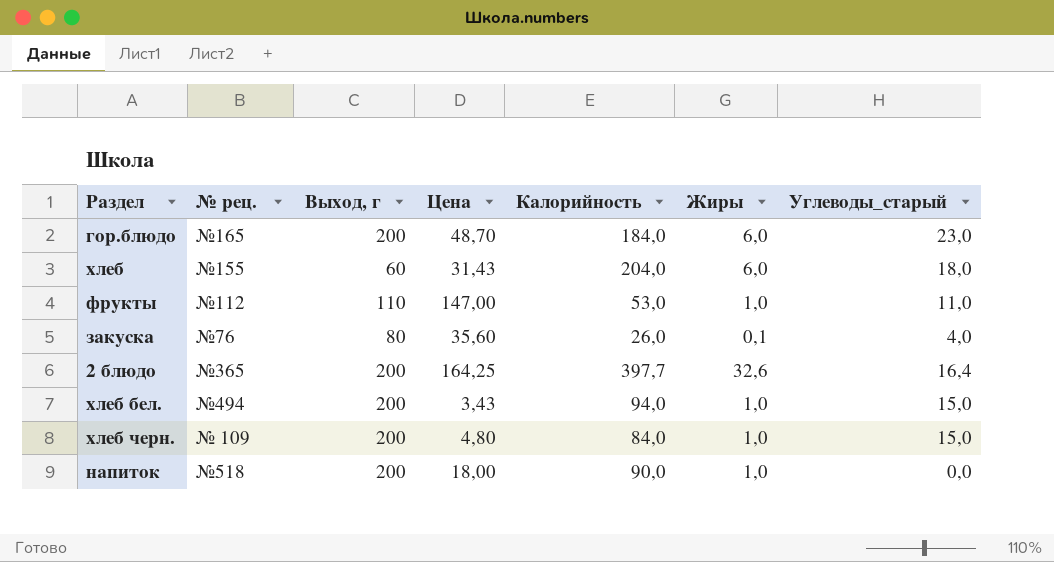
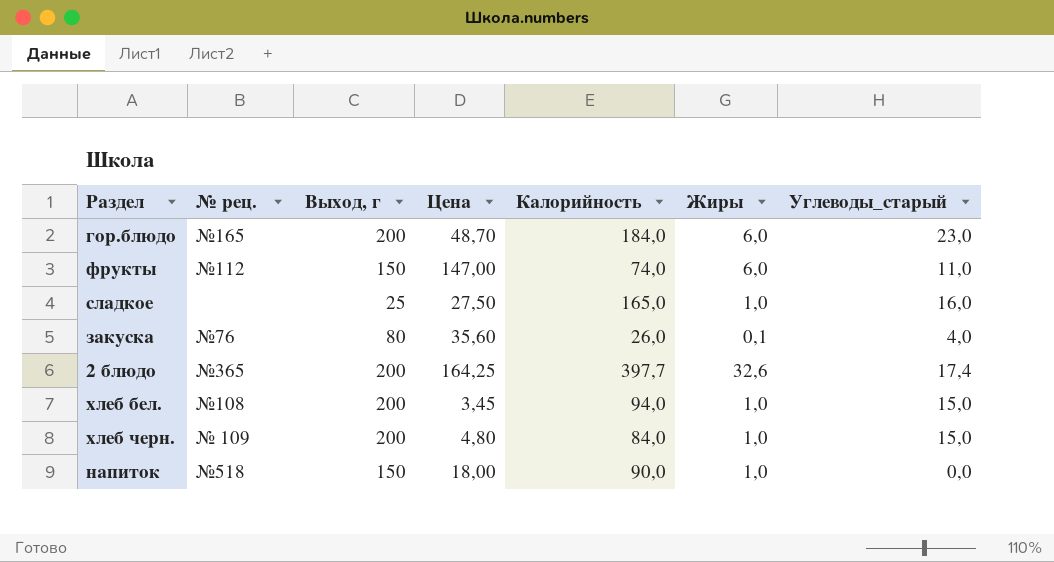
row хлеб: №155 | 60 | 31,43 | 204,0 | 6,0 | 18,0 -> none
фрукты | Выход, г: 110 -> 150
фрукты | Калорийность: 53,0 -> 74,0
фрукты | Жиры: 1,0 -> 6,0
row сладкое: none -> none | 25 | 27,50 | 165,0 | 1,0 | 16,0
2 блюдо | Углеводы_старый: 16,4 -> 17,4
хлеб бел. | № рец.: №494 -> №108
хлеб бел. | Цена: 3,43 -> 3,45
напиток | Выход, г: 200 -> 150

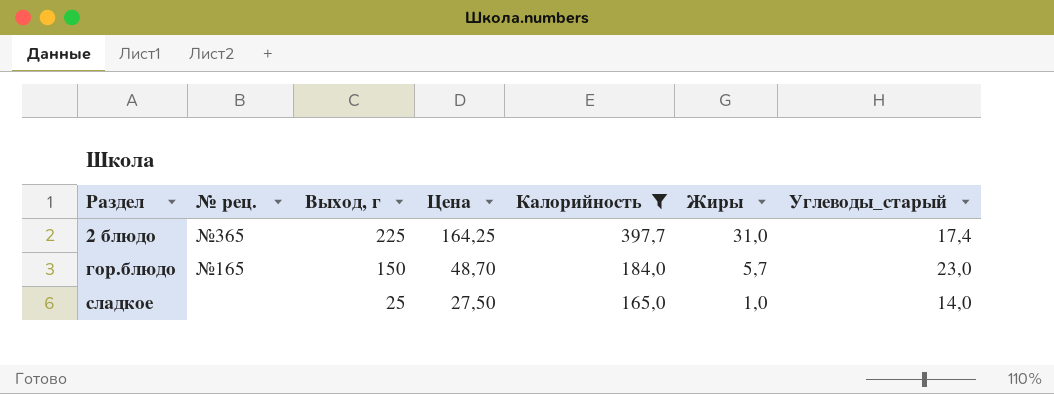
filter: none -> Калорийность >= 165,0
row order: none -> Раздел ascending
2 блюдо | Выход, г: 200 -> 225
2 блюдо | Жиры: 32,6 -> 31,0
гор.блюдо | Выход, г: 200 -> 150
гор.блюдо | Жиры: 6,0 -> 5,7
сладкое | Углеводы_старый: 16,0 -> 14,0

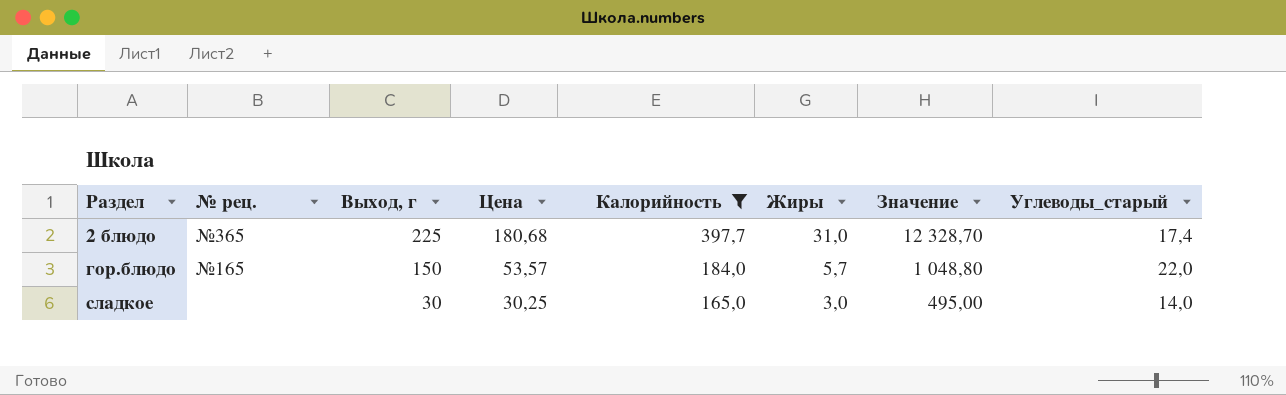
column Значение | formula: none -> [Калорийность] * [Жиры]
2 блюдо | Цена: 164,25 -> 180,68
гор.блюдо | Цена: 48,70 -> 53,57
гор.блюдо | Углеводы_старый: 23,0 -> 22,0
сладкое | Выход, г: 25 -> 30
сладкое | Цена: 27,50 -> 30,25
сладкое | Жиры: 1,0 -> 3,0

